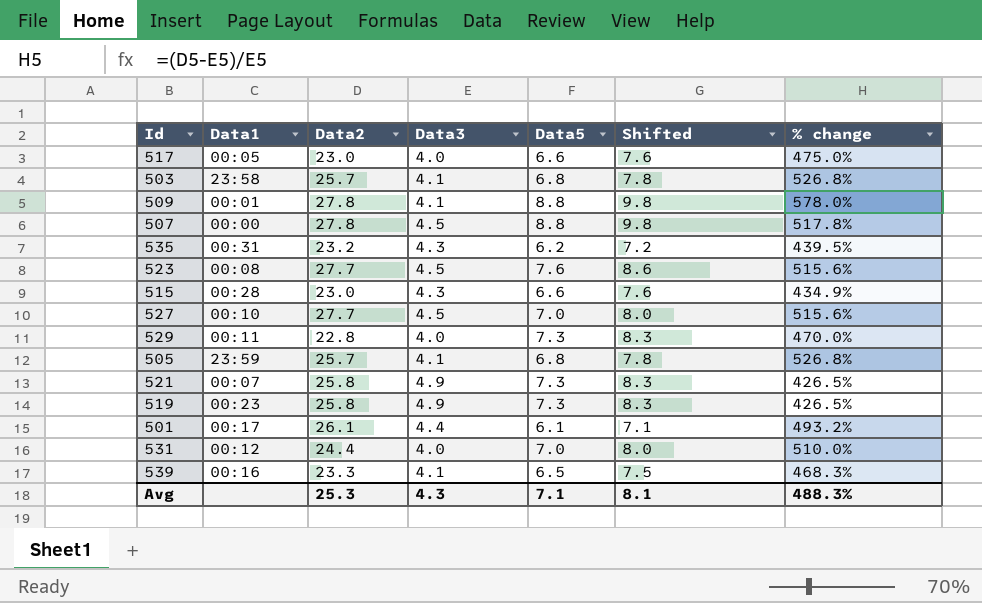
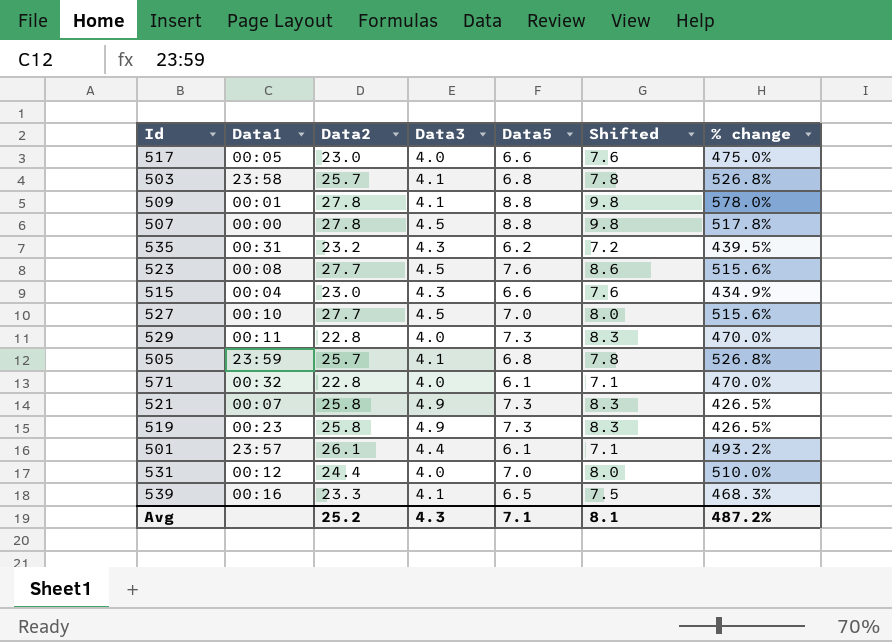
515 | Data1: 00:28 -> 00:04
row 571: none -> 00:32 | 22.8 | 4.0 | 6.1 | 7.1 | 470.0%
501 | Data1: 00:17 -> 23:57
Avg | Data2: 25.3 -> 25.2
Avg | % change: 488.3% -> 487.2%

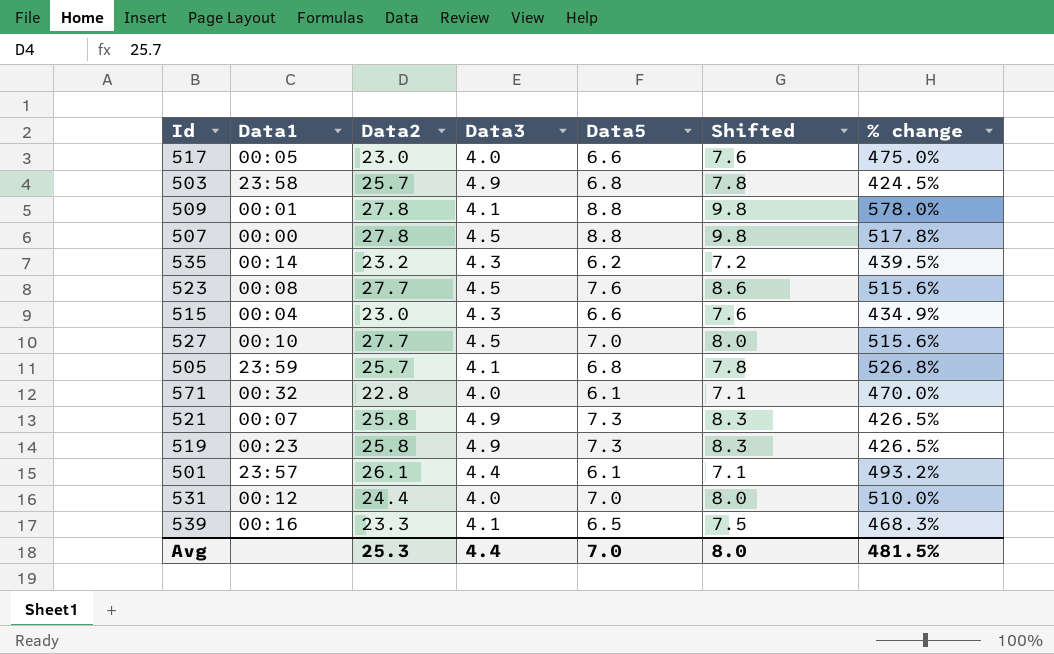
row 529: 00:11 | 22.8 | 4.0 | 7.3 | 8.3 | 470.0% -> none
503 | Data3: 4.1 -> 4.9
503 | % change: 526.8% -> 424.5%
535 | Data1: 00:31 -> 00:14
Avg | Data2: 25.2 -> 25.3
Avg | Data3: 4.3 -> 4.4
Avg | Data5: 7.1 -> 7.0
Avg | Shifted: 8.1 -> 8.0
Avg | % change: 487.2% -> 481.5%

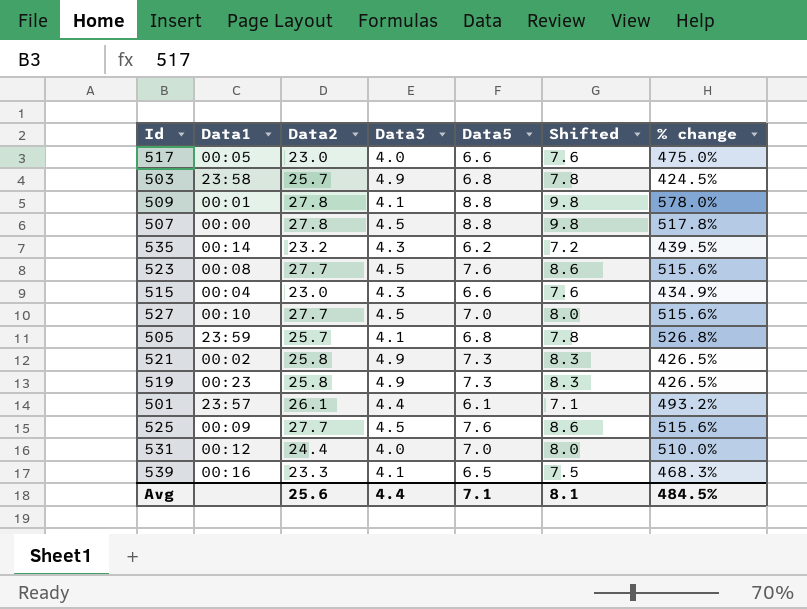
row 571: 00:32 | 22.8 | 4.0 | 6.1 | 7.1 | 470.0% -> none
521 | Data1: 00:07 -> 00:02
row 525: none -> 00:09 | 27.7 | 4.5 | 7.6 | 8.6 | 515.6%
Avg | Data2: 25.3 -> 25.6
Avg | Data5: 7.0 -> 7.1
Avg | Shifted: 8.0 -> 8.1
Avg | % change: 481.5% -> 484.5%

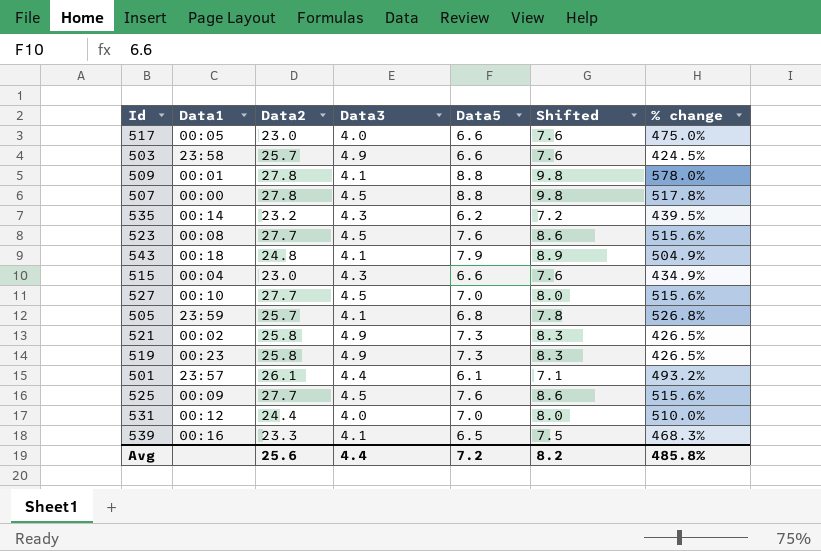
503 | Data5: 6.8 -> 6.6
503 | Shifted: 7.8 -> 7.6
row 543: none -> 00:18 | 24.8 | 4.1 | 7.9 | 8.9 | 504.9%
Avg | Data5: 7.1 -> 7.2
Avg | Shifted: 8.1 -> 8.2
Avg | % change: 484.5% -> 485.8%

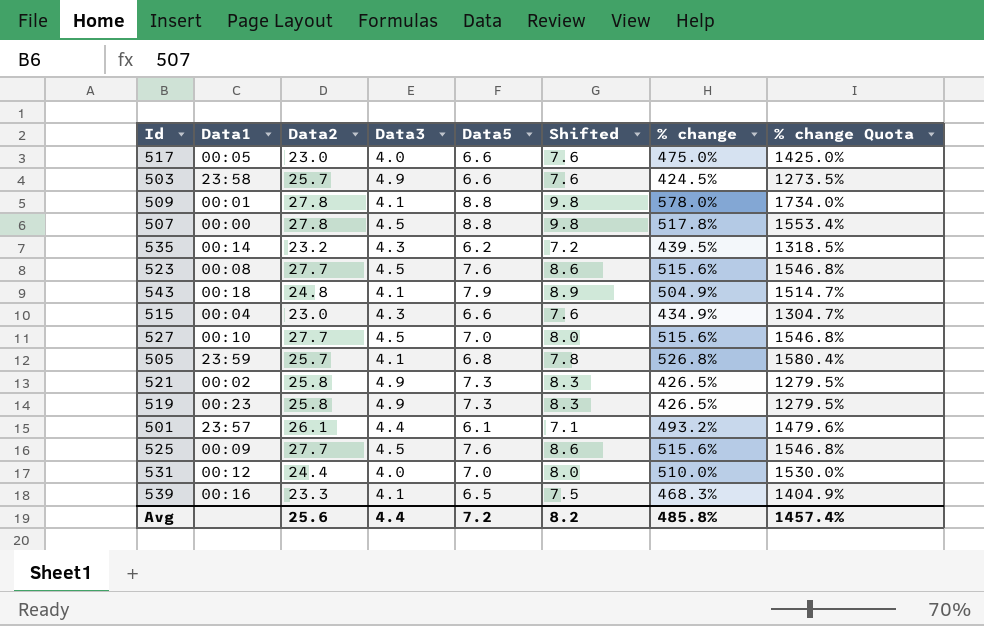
column % change Quota | formula: none -> [% change] * 3

